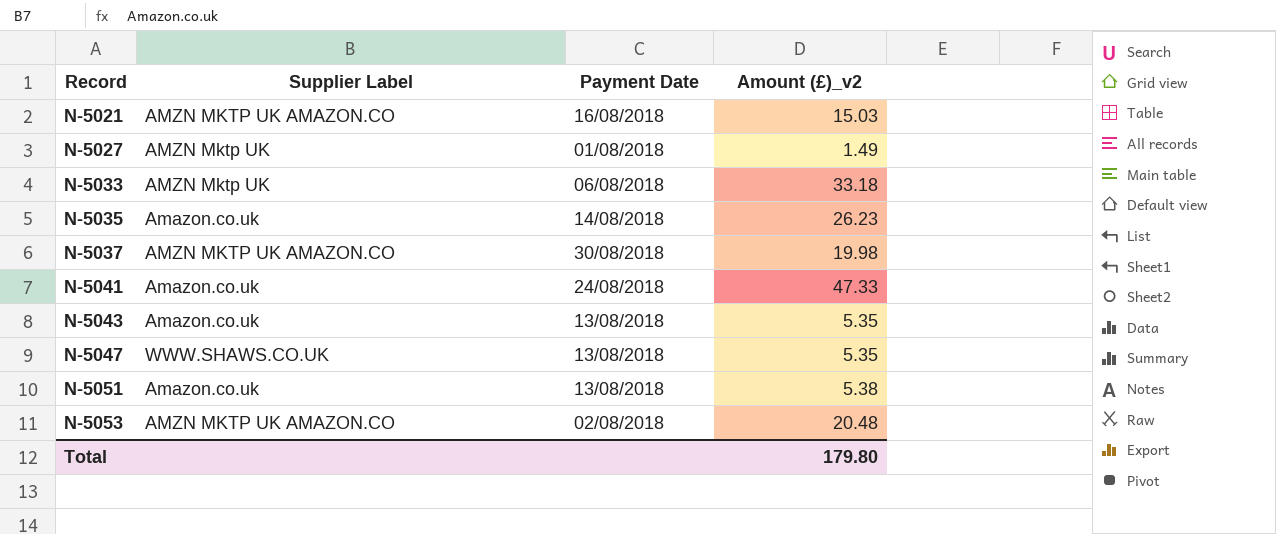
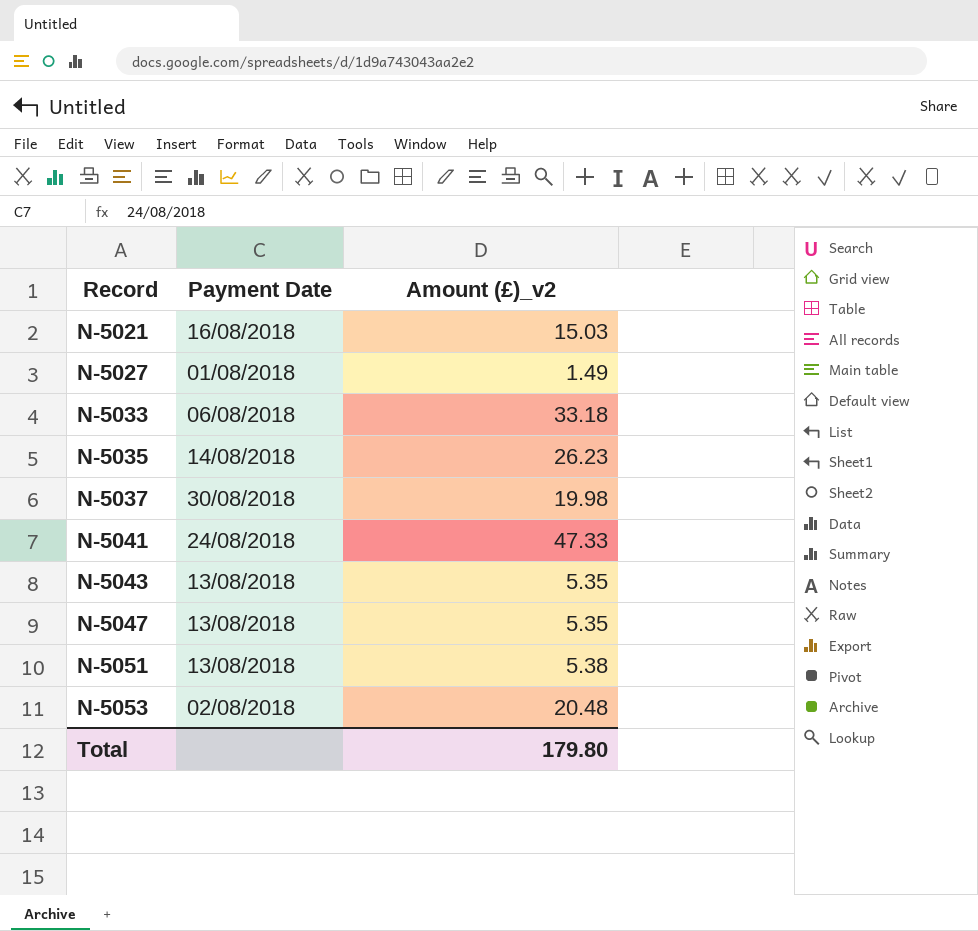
column Supplier Label | position: 2 -> none

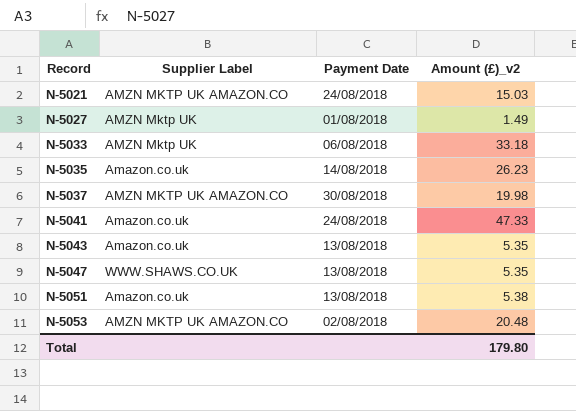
column Supplier Label | position: none -> 2
N-5021 | Payment Date: 16/08/2018 -> 24/08/2018

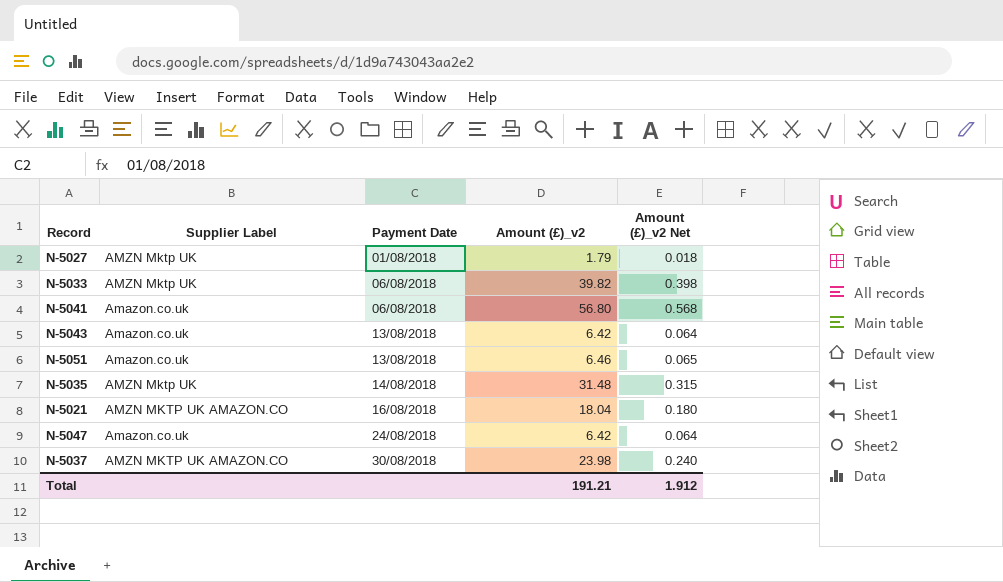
row order: Record ascending -> Payment Date ascending
column Amount (£)_v2 Net | formula: none -> [Amount (£)_v2] * 0.01
row N-5053: AMZN MKTP UK AMAZON.CO | 02/08/2018 | 20.48 -> none
N-5027 | Amount (£)_v2: 1.49 -> 1.79
N-5033 | Amount (£)_v2: 33.18 -> 39.82
N-5041 | Payment Date: 24/08/2018 -> 06/08/2018
N-5041 | Amount (£)_v2: 47.33 -> 56.80
N-5043 | Amount (£)_v2: 5.35 -> 6.42
N-5051 | Amount (£)_v2: 5.38 -> 6.46
N-5035 | Supplier Label: Amazon.co.uk -> AMZN Mktp UK
N-5035 | Amount (£)_v2: 26.23 -> 31.48
N-5021 | Payment Date: 24/08/2018 -> 16/08/2018
N-5021 | Amount (£)_v2: 15.03 -> 18.04
N-5047 | Supplier Label: WWW.SHAWS.CO.UK -> Amazon.co.uk
N-5047 | Payment Date: 13/08/2018 -> 24/08/2018
N-5047 | Amount (£)_v2: 5.35 -> 6.42
N-5037 | Amount (£)_v2: 19.98 -> 23.98
Total | Amount (£)_v2: 179.80 -> 191.21

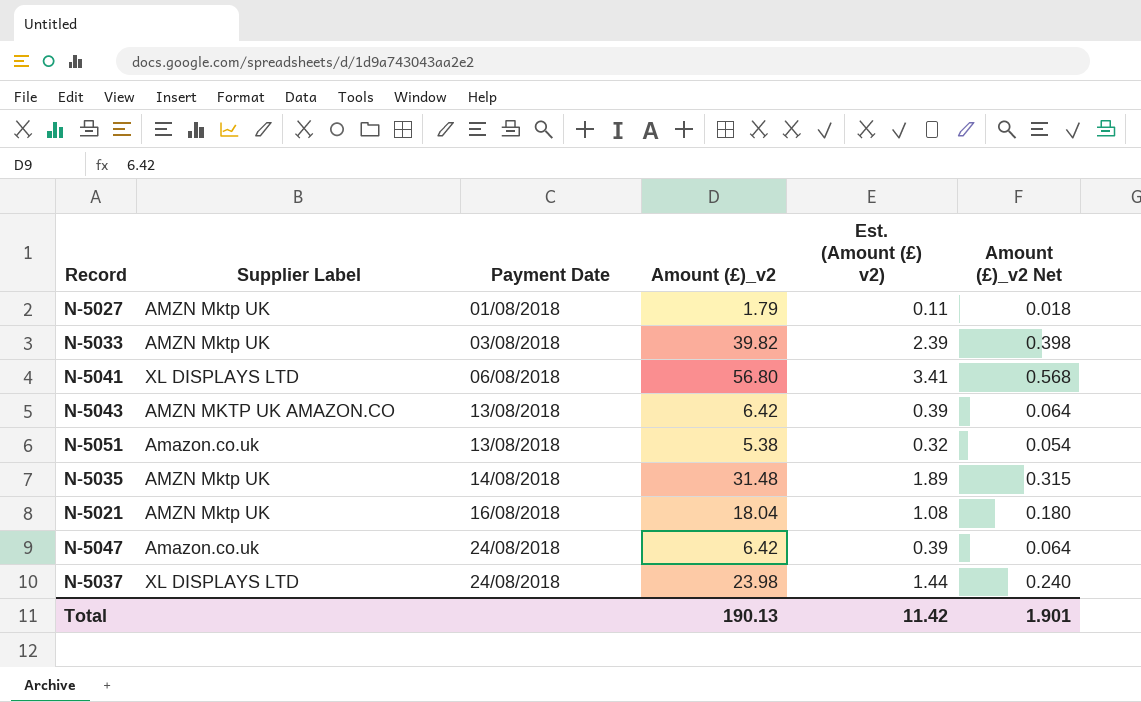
column Est. (Amount (£) v2) | formula: none -> [Amount (£)_v2] * 0.06
N-5033 | Payment Date: 06/08/2018 -> 03/08/2018
N-5041 | Supplier Label: Amazon.co.uk -> XL DISPLAYS LTD
N-5043 | Supplier Label: Amazon.co.uk -> AMZN MKTP UK AMAZON.CO
N-5051 | Amount (£)_v2: 6.46 -> 5.38
N-5051 | Amount (£)_v2 Net: 0.065 -> 0.054
N-5021 | Supplier Label: AMZN MKTP UK AMAZON.CO -> AMZN Mktp UK
N-5037 | Supplier Label: AMZN MKTP UK AMAZON.CO -> XL DISPLAYS LTD
N-5037 | Payment Date: 30/08/2018 -> 24/08/2018
Total | Amount (£)_v2: 191.21 -> 190.13
Total | Amount (£)_v2 Net: 1.912 -> 1.901

